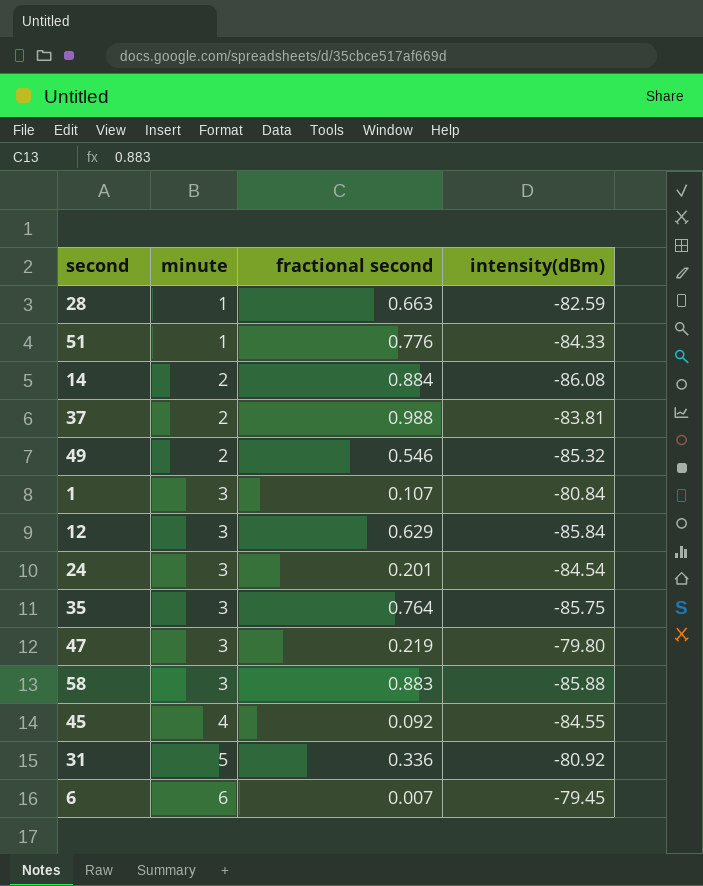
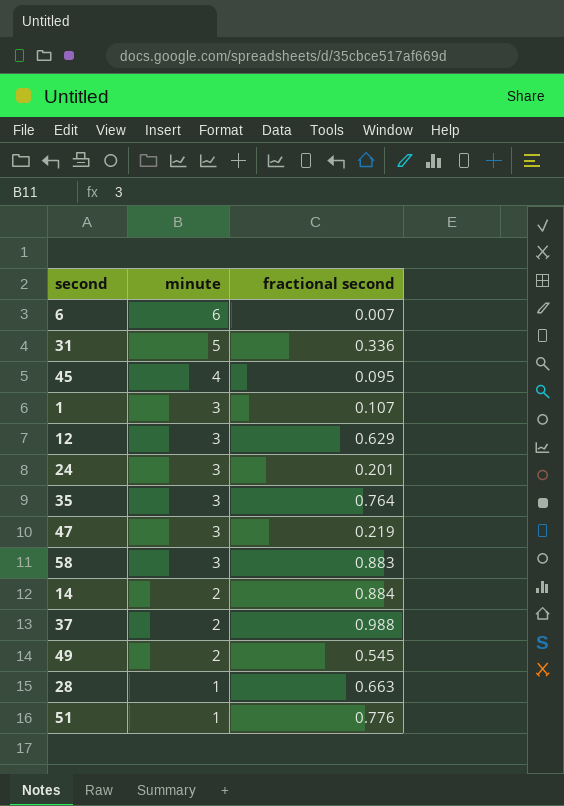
row order: minute ascending -> minute descending
column intensity(dBm) | position: 4 -> none
45 | fractional second: 0.092 -> 0.095
49 | fractional second: 0.546 -> 0.545

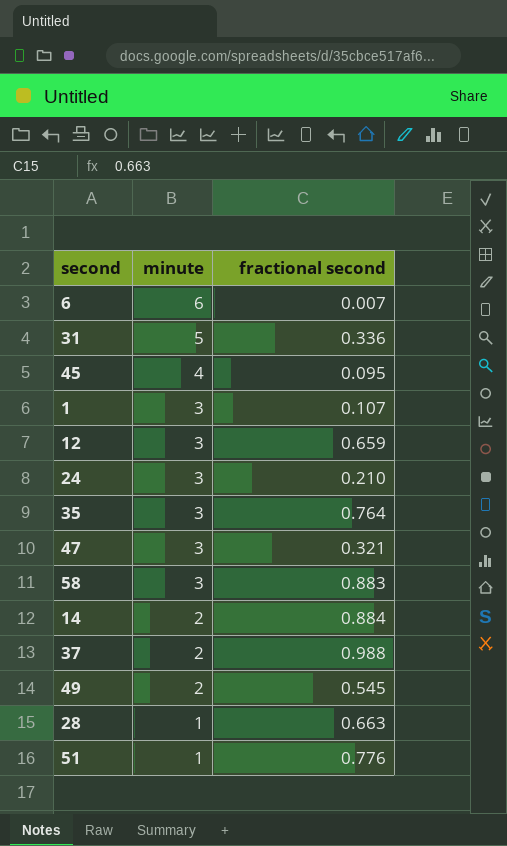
12 | fractional second: 0.629 -> 0.659
24 | fractional second: 0.201 -> 0.210
47 | fractional second: 0.219 -> 0.321

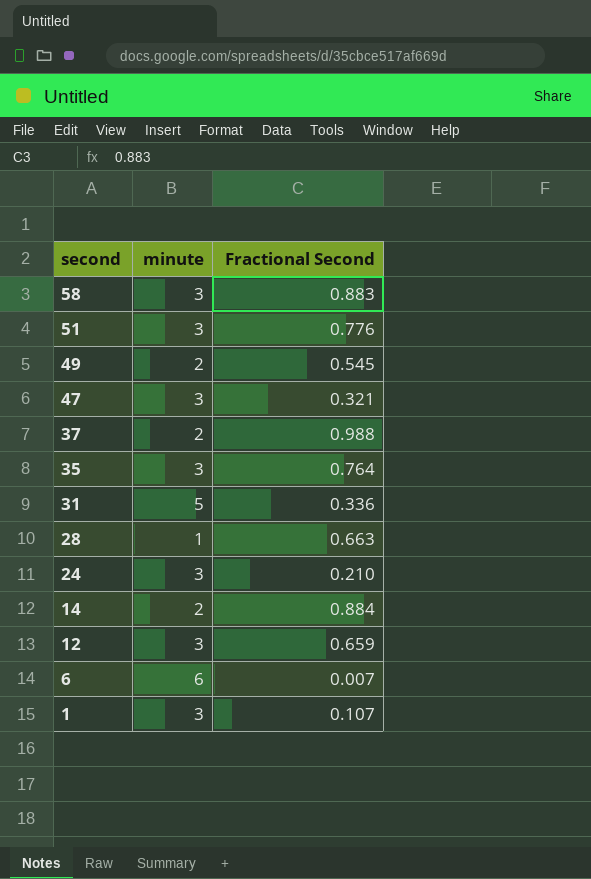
row order: minute descending -> second descending
column name: fractional second -> Fractional Second
row 45: 4 | 0.095 -> none
51 | minute: 1 -> 3

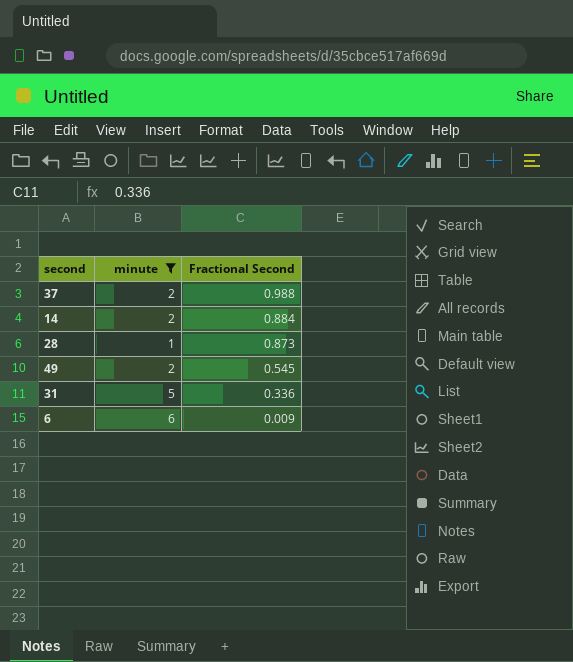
filter: none -> minute != 3
row order: second descending -> Fractional Second descending
28 | Fractional Second: 0.663 -> 0.873
6 | Fractional Second: 0.007 -> 0.009

